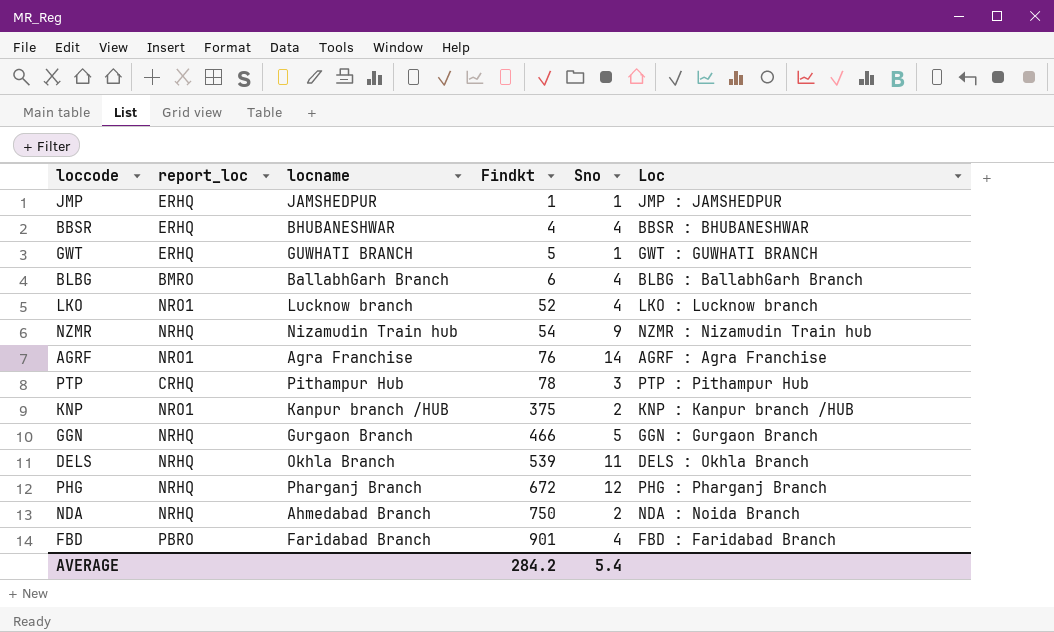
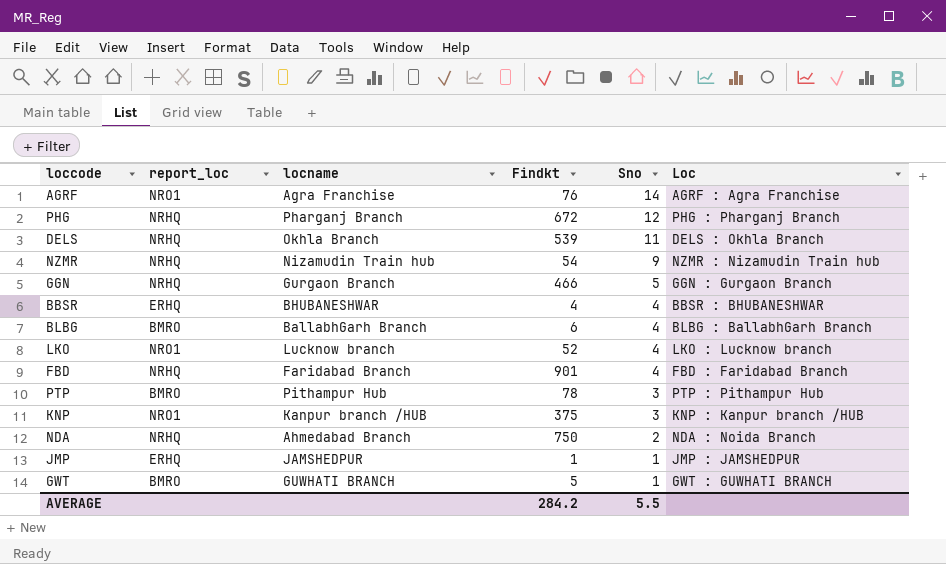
row order: Findkt ascending -> Sno descending
FBD | report_loc: PBRO -> NRHQ
PTP | report_loc: CRHQ -> BMRO
KNP | Sno: 2 -> 3
GWT | report_loc: ERHQ -> BMRO
AVERAGE | Sno: 5.4 -> 5.5

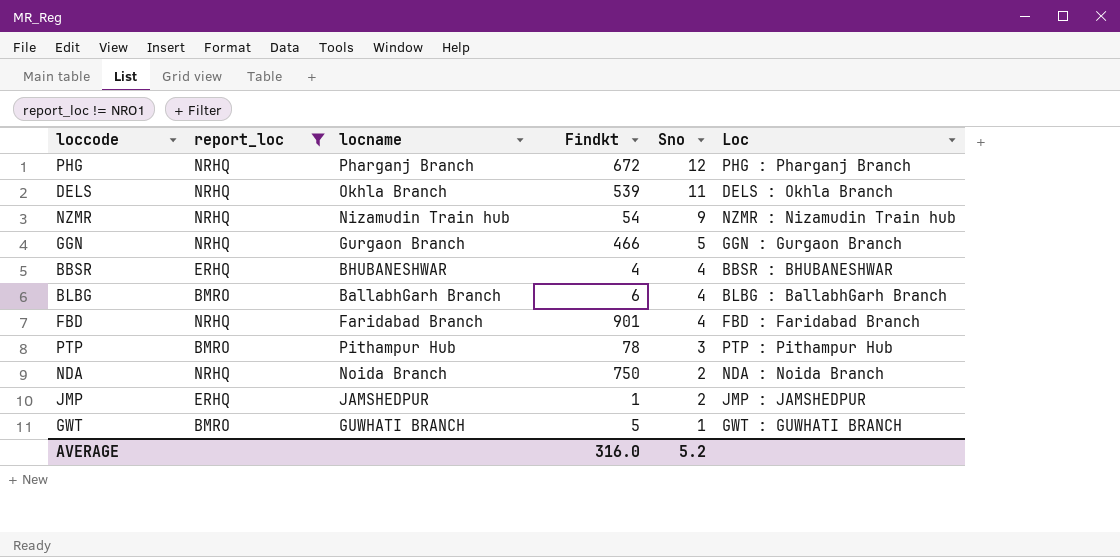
filter: none -> report_loc != NRO1
NDA | locname: Ahmedabad Branch -> Noida Branch
JMP | Sno: 1 -> 2
AVERAGE | Findkt: 284.2 -> 316.0
AVERAGE | Sno: 5.5 -> 5.2

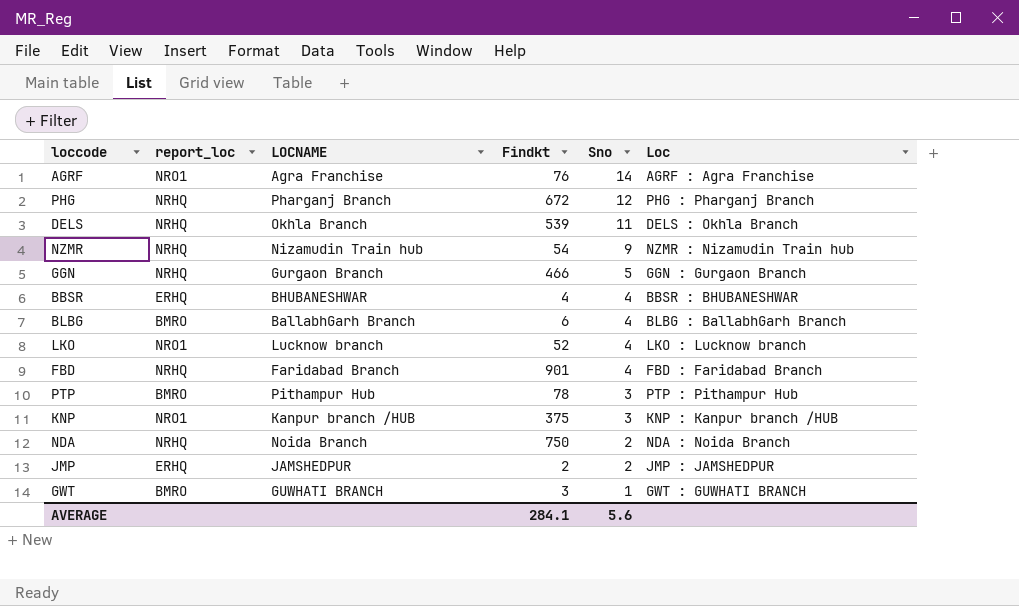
filter: report_loc != NRO1 -> none
column name: locname -> LOCNAME
JMP | Findkt: 1 -> 2
GWT | Findkt: 5 -> 3
AVERAGE | Findkt: 316.0 -> 284.1
AVERAGE | Sno: 5.2 -> 5.6

